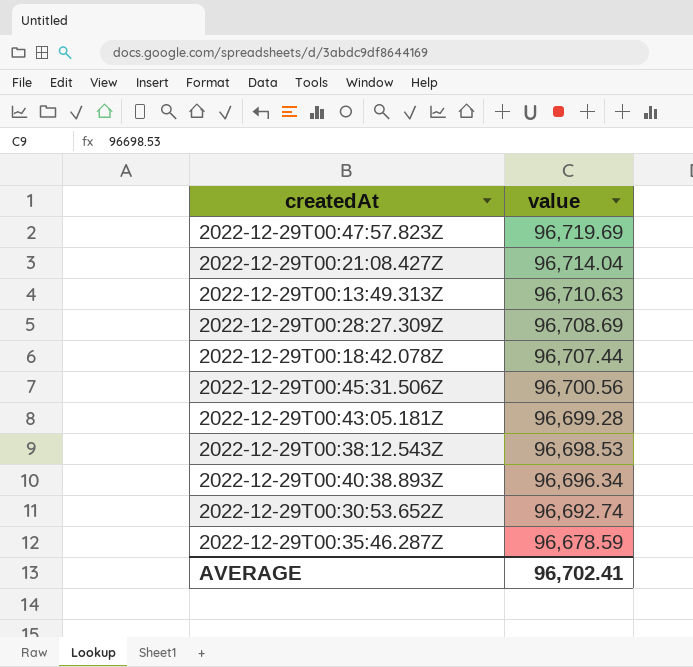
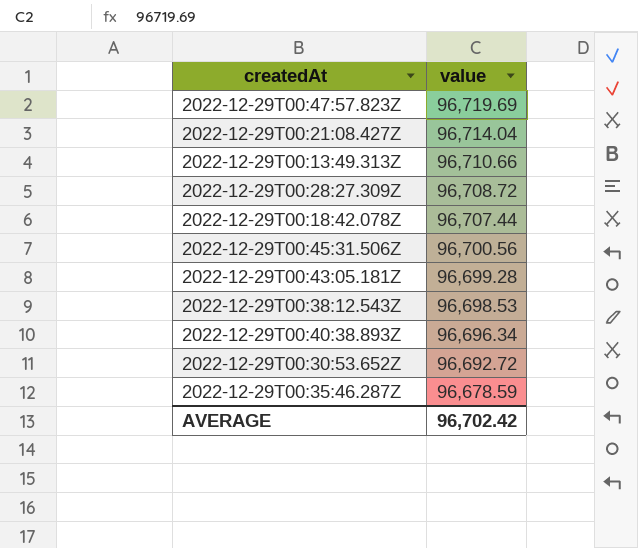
2022-12-29T00:13:49.313Z | value: 96,710.63 -> 96,710.66
2022-12-29T00:28:27.309Z | value: 96,708.69 -> 96,708.72
2022-12-29T00:30:53.652Z | value: 96,692.74 -> 96,692.72
AVERAGE | value: 96,702.41 -> 96,702.42

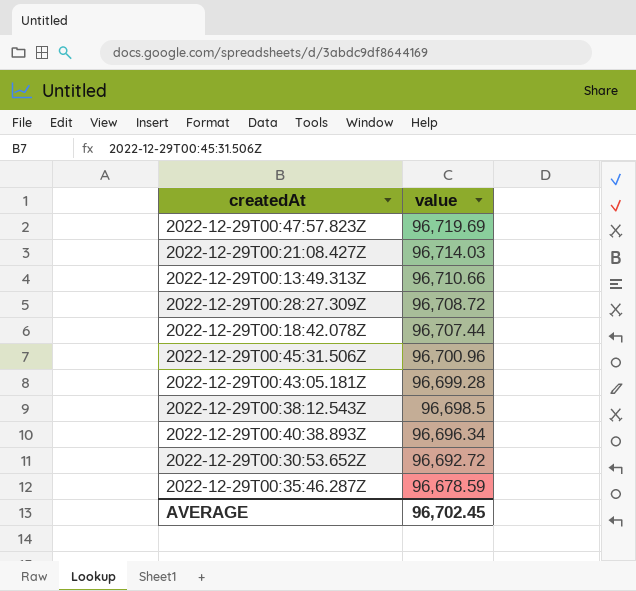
2022-12-29T00:21:08.427Z | value: 96,714.04 -> 96,714.03
2022-12-29T00:45:31.506Z | value: 96,700.56 -> 96,700.96
2022-12-29T00:38:12.543Z | value: 96,698.53 -> 96,698.5
AVERAGE | value: 96,702.42 -> 96,702.45

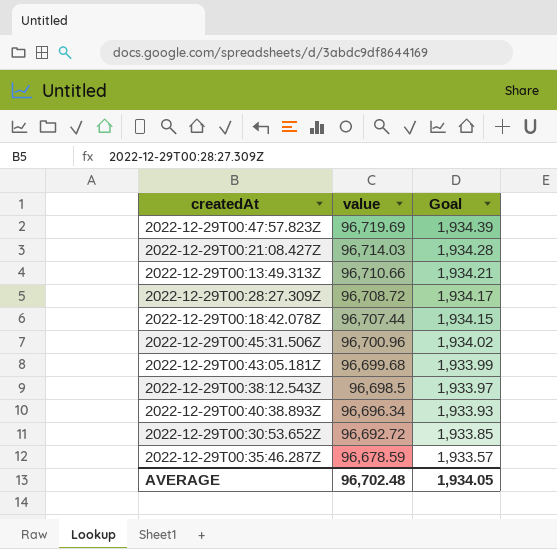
column Goal | formula: none -> [value] * 0.02
2022-12-29T00:43:05.181Z | value: 96,699.28 -> 96,699.68
AVERAGE | value: 96,702.45 -> 96,702.48

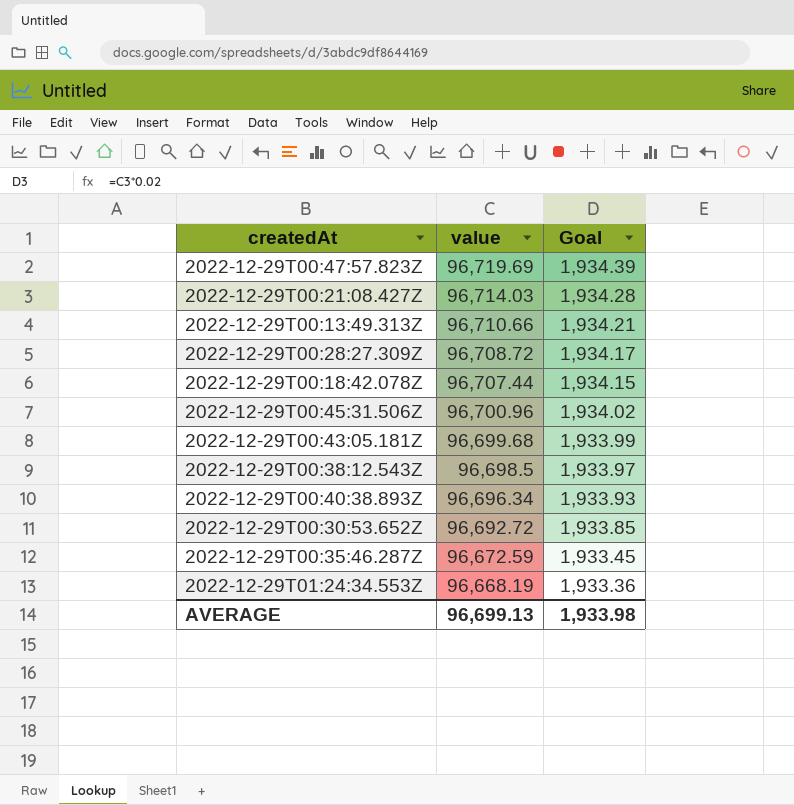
2022-12-29T00:35:46.287Z | value: 96,678.59 -> 96,672.59
2022-12-29T00:35:46.287Z | Goal: 1,933.57 -> 1,933.45
row 2022-12-29T01:24:34.553Z: none -> 96,668.19 | 1,933.36
AVERAGE | value: 96,702.48 -> 96,699.13
AVERAGE | Goal: 1,934.05 -> 1,933.98

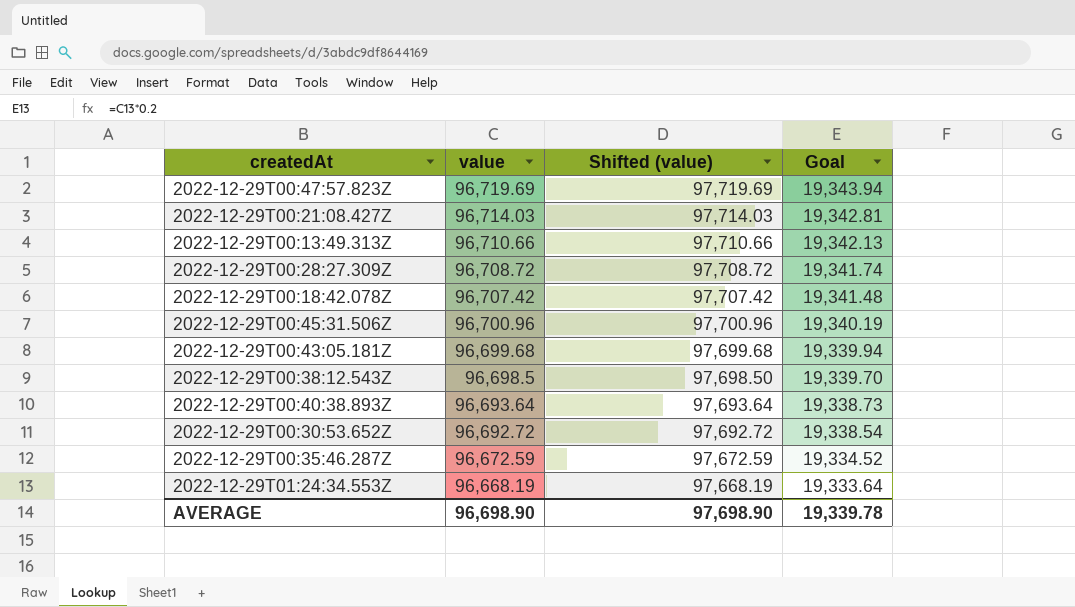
column Shifted (value) | formula: none -> [value] + 1000
column Goal | formula: [value] * 0.02 -> [value] * 0.2
2022-12-29T00:18:42.078Z | value: 96,707.44 -> 96,707.42
2022-12-29T00:40:38.893Z | value: 96,696.34 -> 96,693.64
AVERAGE | value: 96,699.13 -> 96,698.90
AVERAGE | Goal: 1,933.98 -> 19,339.78

